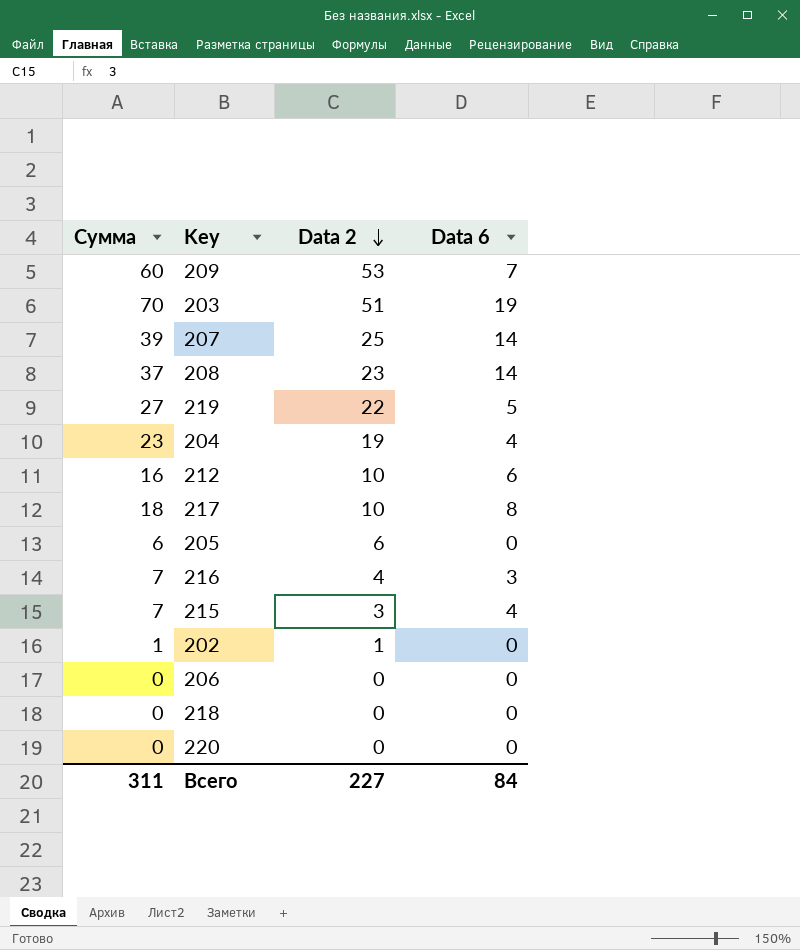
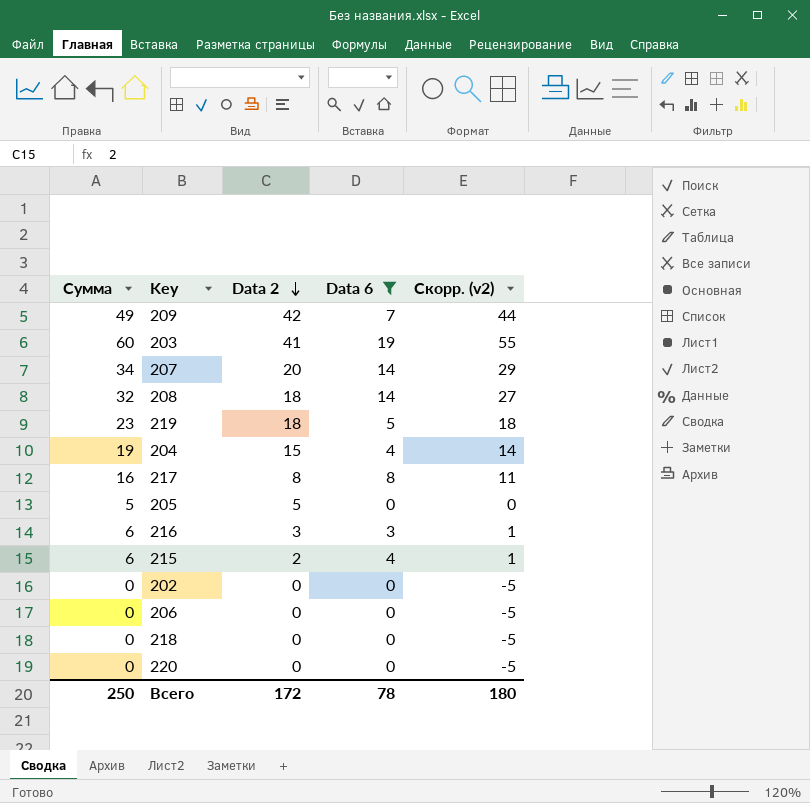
filter: none -> Data 6 != 6
column Скорр. (v2) | formula: none -> [Сумма] - 5
209 | Сумма: 60 -> 49
209 | Data 2: 53 -> 42
203 | Сумма: 70 -> 60
203 | Data 2: 51 -> 41
207 | Сумма: 39 -> 34
207 | Data 2: 25 -> 20
208 | Сумма: 37 -> 32
208 | Data 2: 23 -> 18
219 | Сумма: 27 -> 23
219 | Data 2: 22 -> 18
204 | Сумма: 23 -> 19
204 | Data 2: 19 -> 15
217 | Сумма: 18 -> 16
217 | Data 2: 10 -> 8
205 | Сумма: 6 -> 5
205 | Data 2: 6 -> 5
216 | Сумма: 7 -> 6
216 | Data 2: 4 -> 3
215 | Сумма: 7 -> 6
215 | Data 2: 3 -> 2
202 | Сумма: 1 -> 0
202 | Data 2: 1 -> 0
Всего | Сумма: 311 -> 250
Всего | Data 2: 227 -> 172
Всего | Data 6: 84 -> 78

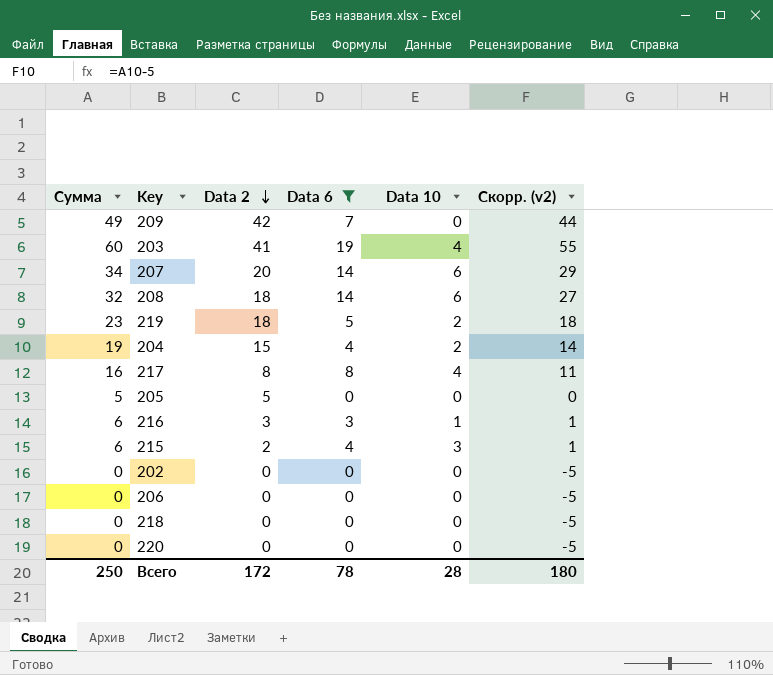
column Data 10 | position: none -> 5

